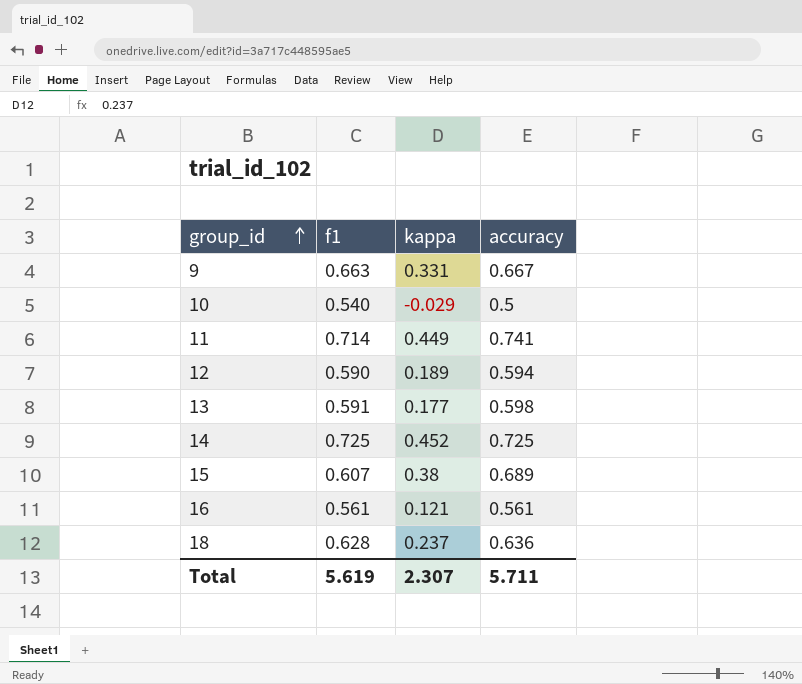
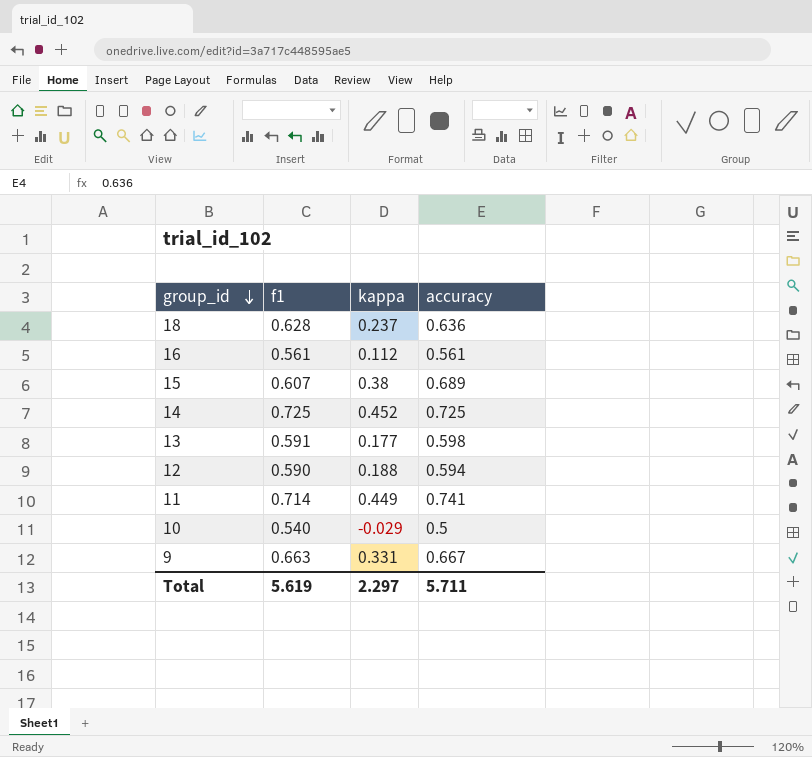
row order: group_id ascending -> group_id descending
16 | kappa: 0.121 -> 0.112
12 | kappa: 0.189 -> 0.188
Total | kappa: 2.307 -> 2.297

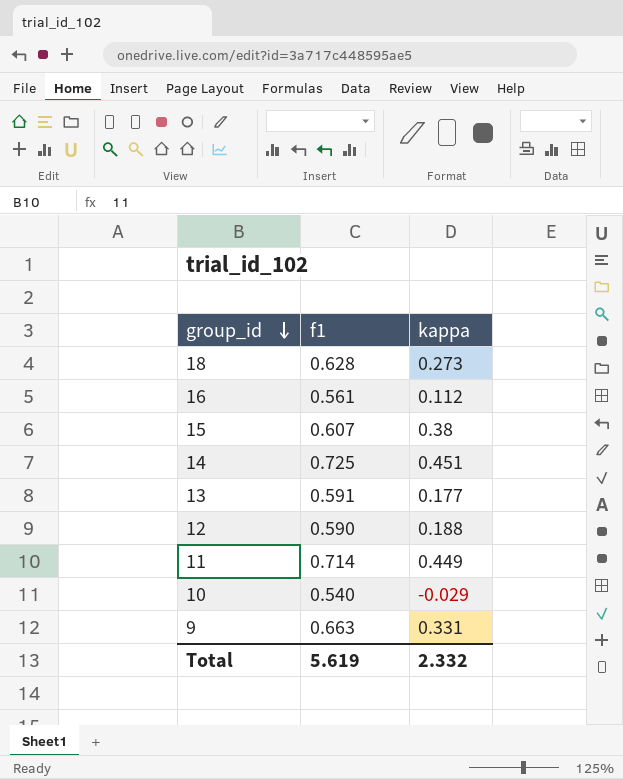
column accuracy | position: 4 -> none
18 | kappa: 0.237 -> 0.273
14 | kappa: 0.452 -> 0.451
Total | kappa: 2.297 -> 2.332

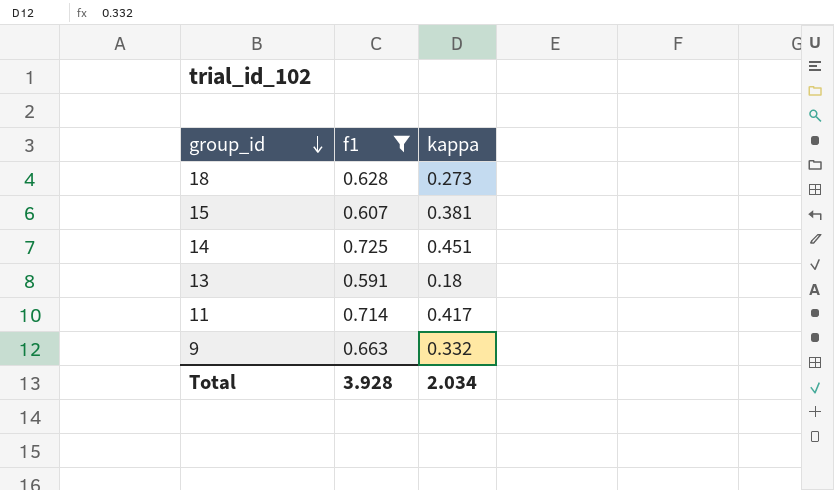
filter: none -> f1 >= 0.591
15 | kappa: 0.38 -> 0.381
13 | kappa: 0.177 -> 0.18
11 | kappa: 0.449 -> 0.417
9 | kappa: 0.331 -> 0.332
Total | f1: 5.619 -> 3.928
Total | kappa: 2.332 -> 2.034

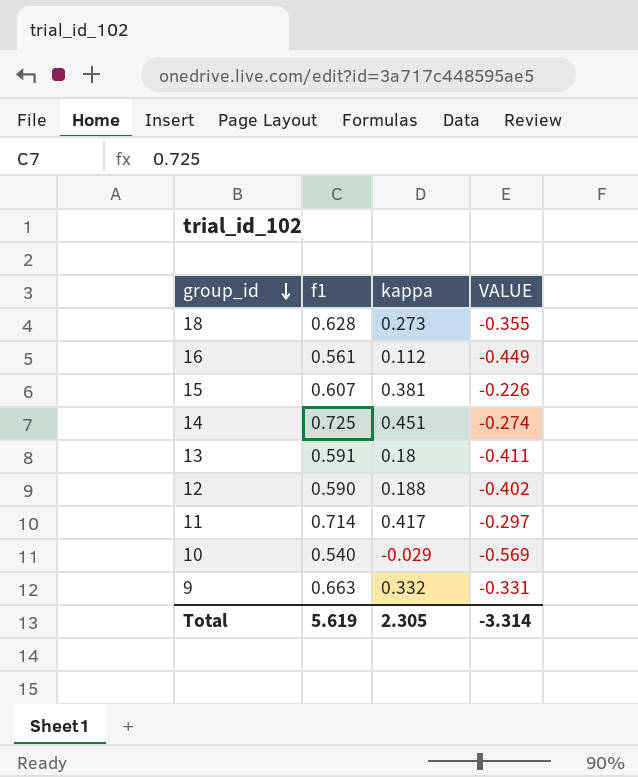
filter: f1 >= 0.591 -> none
column VALUE | formula: none -> [kappa] - [f1]
Total | f1: 3.928 -> 5.619
Total | kappa: 2.034 -> 2.305

